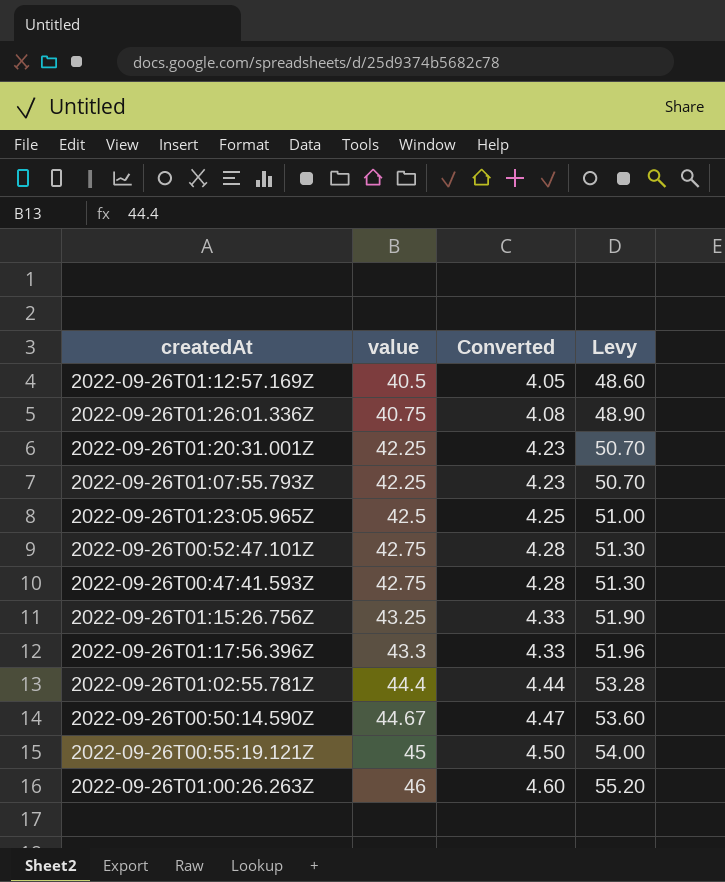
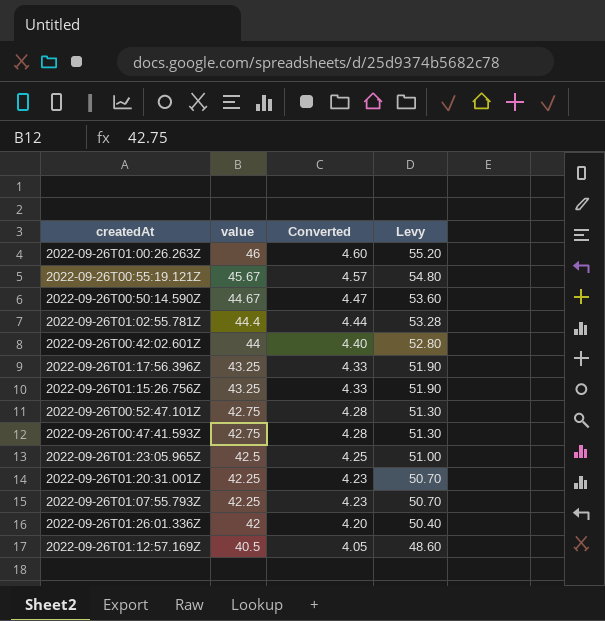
row order: value ascending -> value descending
2022-09-26T00:55:19.121Z | value: 45 -> 45.67
2022-09-26T00:55:19.121Z | Converted: 4.50 -> 4.57
2022-09-26T00:55:19.121Z | Levy: 54.00 -> 54.80
row 2022-09-26T00:42:02.601Z: none -> 44 | 4.40 | 52.80
2022-09-26T01:17:56.396Z | value: 43.3 -> 43.25
2022-09-26T01:17:56.396Z | Levy: 51.96 -> 51.90
2022-09-26T01:26:01.336Z | value: 40.75 -> 42
2022-09-26T01:26:01.336Z | Converted: 4.08 -> 4.20
2022-09-26T01:26:01.336Z | Levy: 48.90 -> 50.40

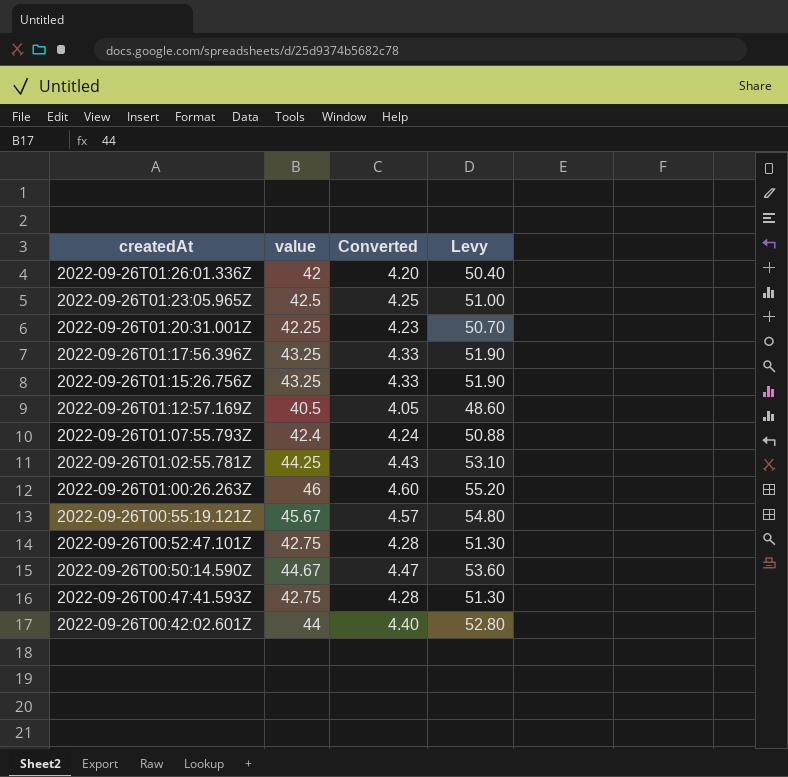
row order: value descending -> createdAt descending
2022-09-26T01:07:55.793Z | value: 42.25 -> 42.4
2022-09-26T01:07:55.793Z | Converted: 4.23 -> 4.24
2022-09-26T01:07:55.793Z | Levy: 50.70 -> 50.88
2022-09-26T01:02:55.781Z | value: 44.4 -> 44.25
2022-09-26T01:02:55.781Z | Converted: 4.44 -> 4.43
2022-09-26T01:02:55.781Z | Levy: 53.28 -> 53.10

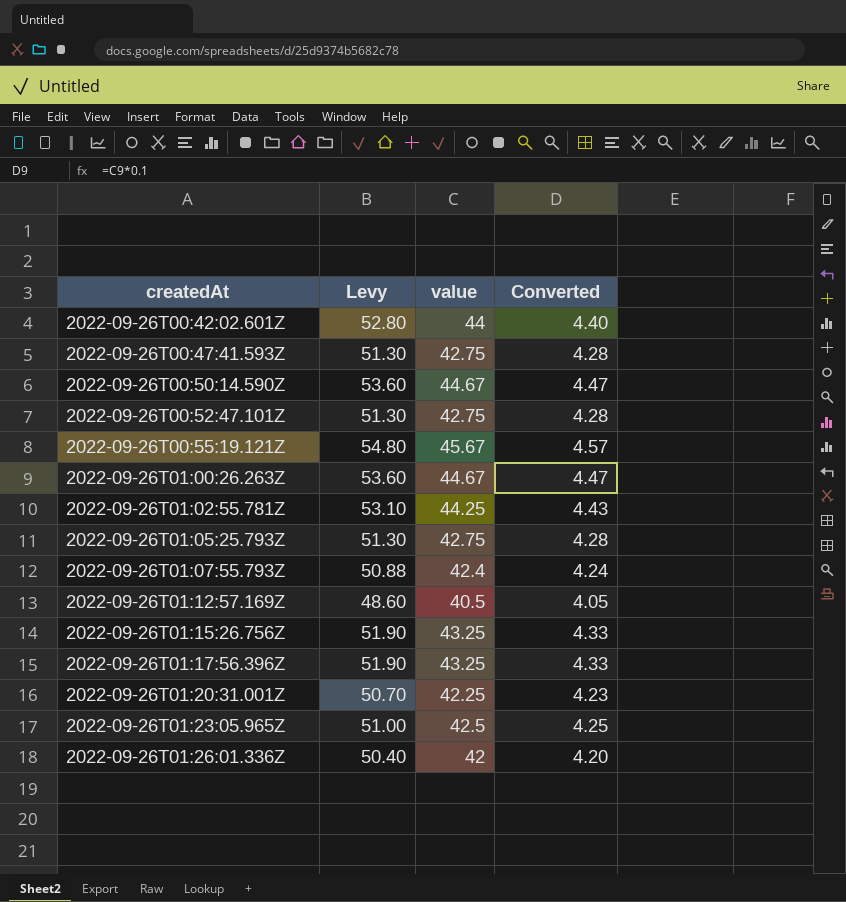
row order: createdAt descending -> createdAt ascending
column Levy | position: 4 -> 2
2022-09-26T01:00:26.263Z | Levy: 55.20 -> 53.60
2022-09-26T01:00:26.263Z | value: 46 -> 44.67
2022-09-26T01:00:26.263Z | Converted: 4.60 -> 4.47
row 2022-09-26T01:05:25.793Z: none -> 51.30 | 42.75 | 4.28

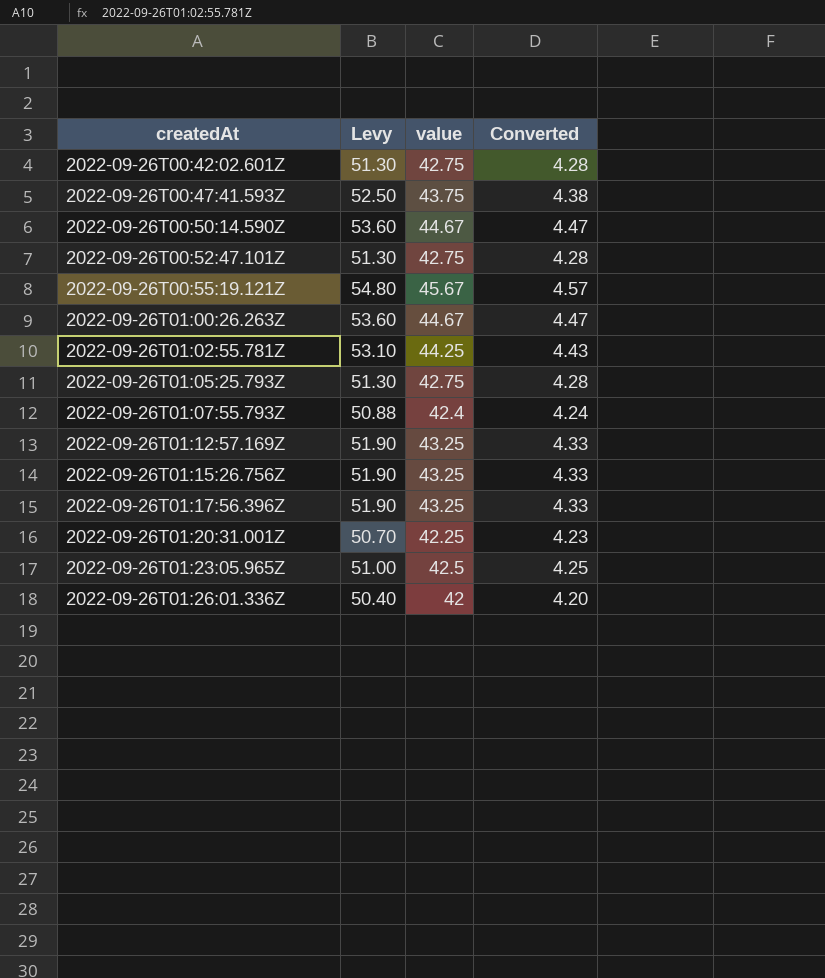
2022-09-26T00:42:02.601Z | Levy: 52.80 -> 51.30
2022-09-26T00:42:02.601Z | value: 44 -> 42.75
2022-09-26T00:42:02.601Z | Converted: 4.40 -> 4.28
2022-09-26T00:47:41.593Z | Levy: 51.30 -> 52.50
2022-09-26T00:47:41.593Z | value: 42.75 -> 43.75
2022-09-26T00:47:41.593Z | Converted: 4.28 -> 4.38
2022-09-26T01:12:57.169Z | Levy: 48.60 -> 51.90
2022-09-26T01:12:57.169Z | value: 40.5 -> 43.25
2022-09-26T01:12:57.169Z | Converted: 4.05 -> 4.33

